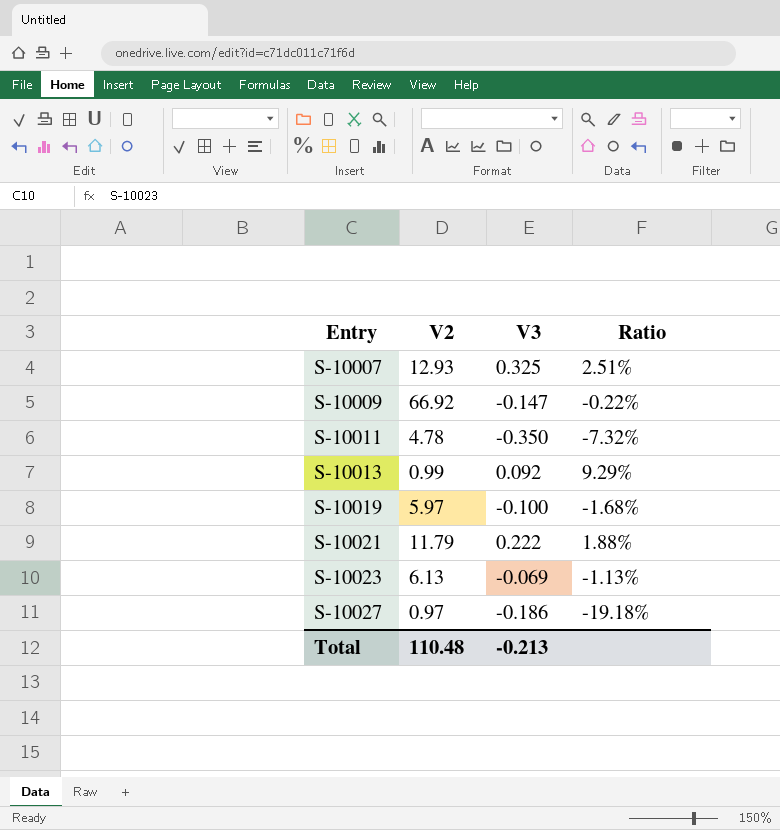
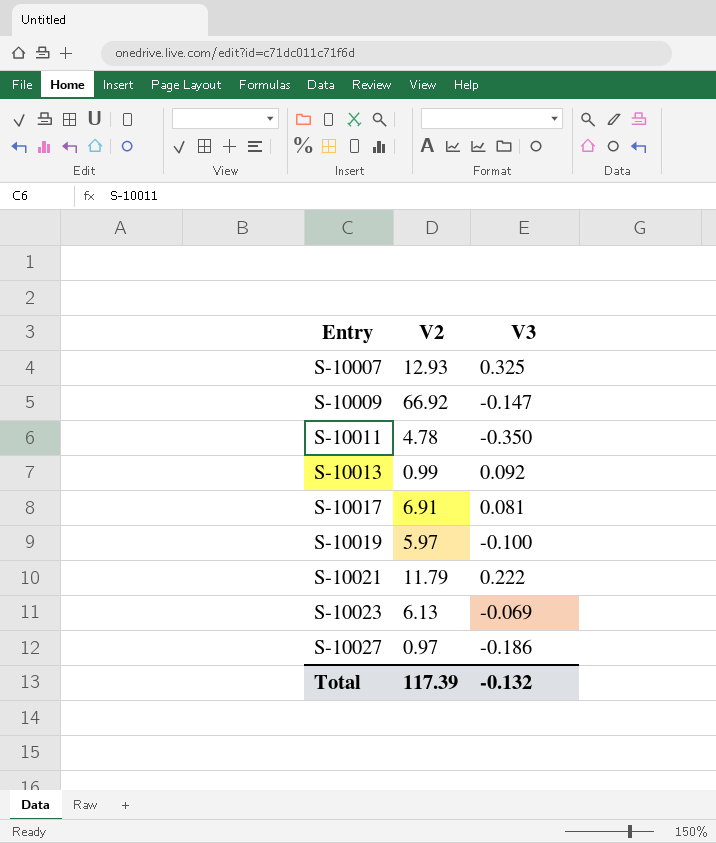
column Ratio | formula: [V3] / [V2] -> none
row S-10017: none -> 6.91 | 0.081
Total | V2: 110.48 -> 117.39
Total | V3: -0.213 -> -0.132

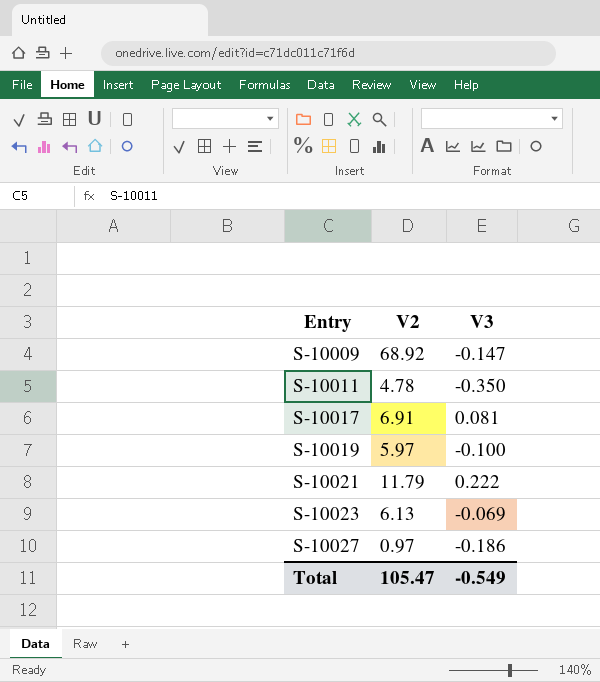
row S-10007: 12.93 | 0.325 -> none
row S-10013: 0.99 | 0.092 -> none
S-10009 | V2: 66.92 -> 68.92
Total | V2: 117.39 -> 105.47
Total | V3: -0.132 -> -0.549

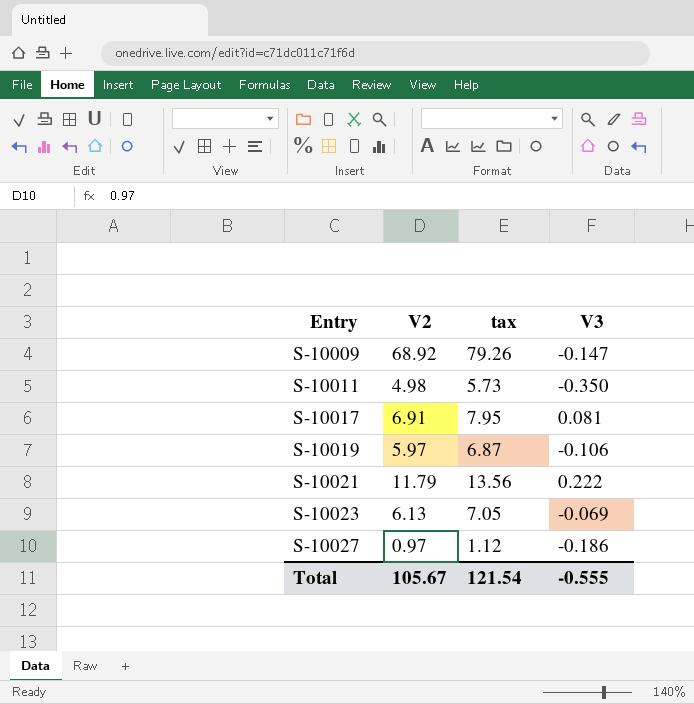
column tax | formula: none -> [V2] * 1.15
S-10011 | V2: 4.78 -> 4.98
S-10019 | V3: -0.100 -> -0.106
Total | V2: 105.47 -> 105.67
Total | V3: -0.549 -> -0.555

